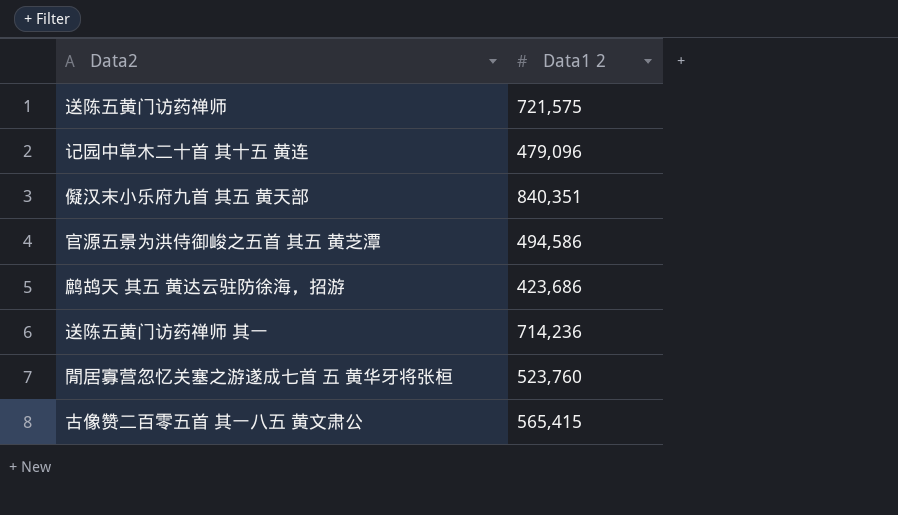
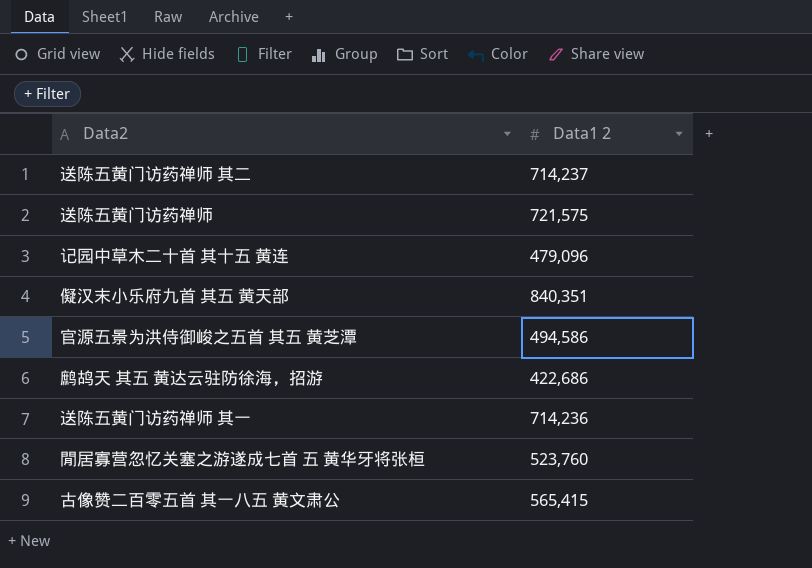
row 送陈五黄门访药禅师 其二: none -> 714,237
鹧鸪天 其五 黄达云驻防徐海，招游 | Data1 2: 423,686 -> 422,686

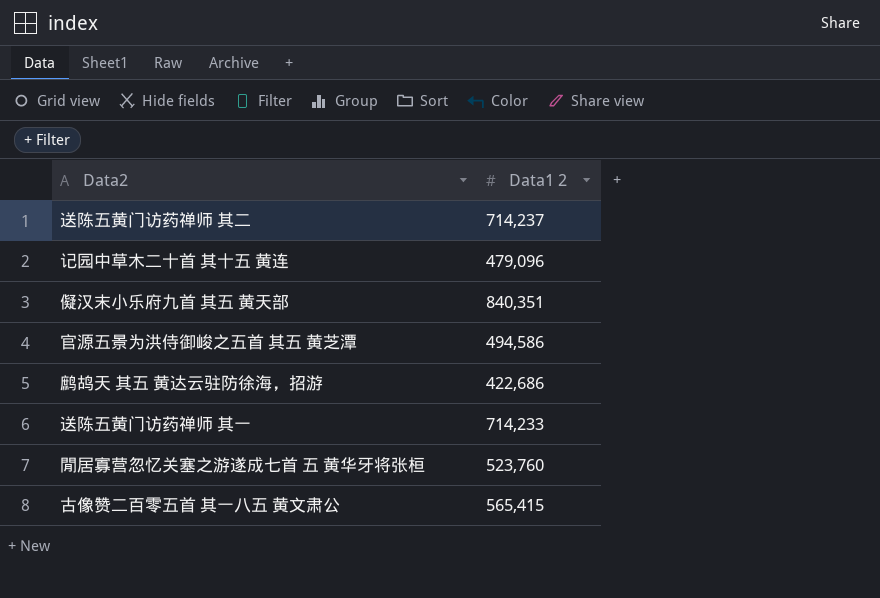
row 送陈五黄门访药禅师: 721,575 -> none
送陈五黄门访药禅师 其一 | Data1 2: 714,236 -> 714,233

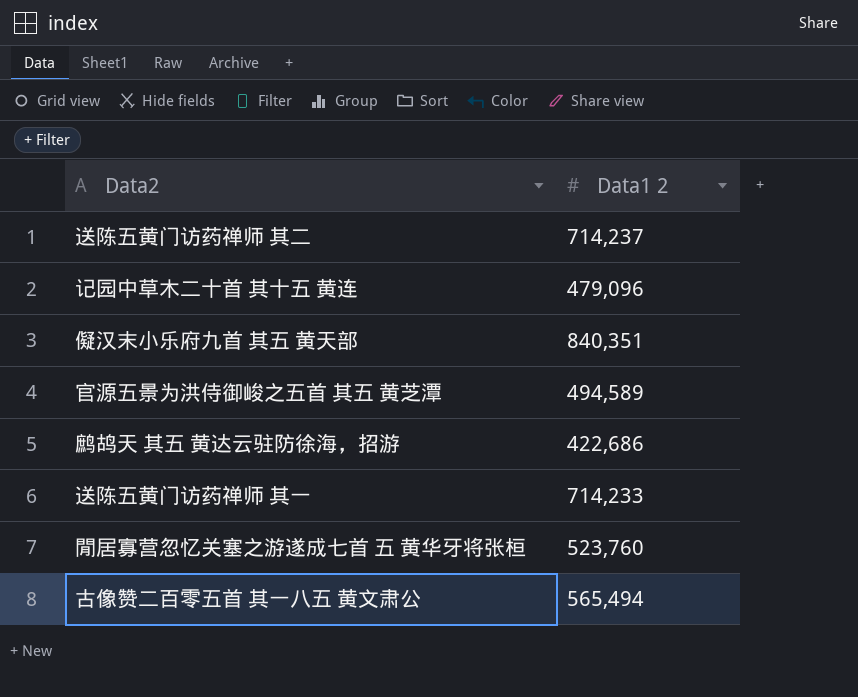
官源五景为洪侍御峻之五首 其五 黄芝潭 | Data1 2: 494,586 -> 494,589
古像赞二百零五首 其一八五 黄文肃公 | Data1 2: 565,415 -> 565,494

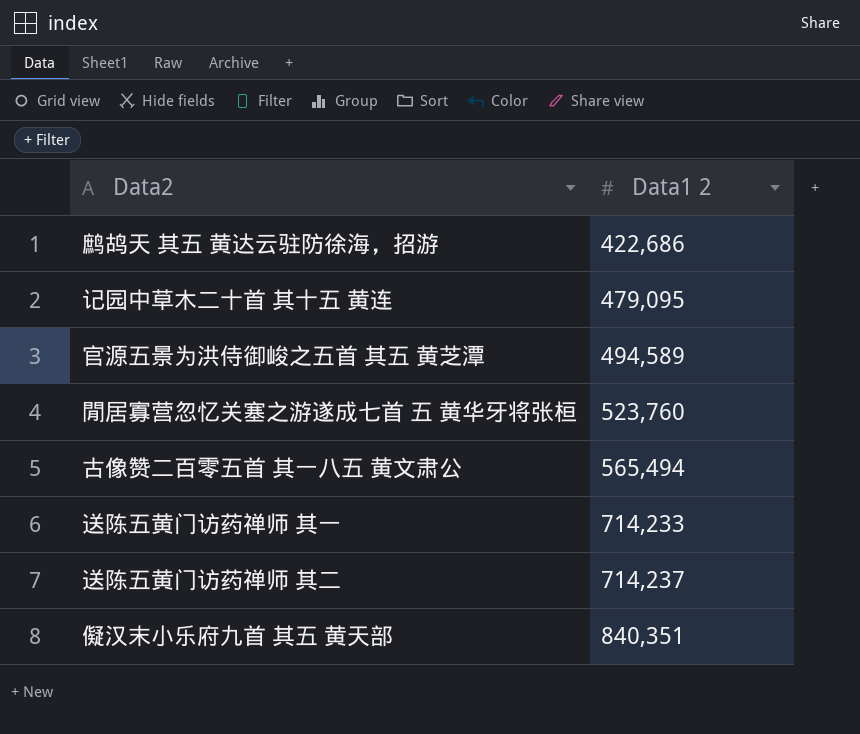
row order: none -> Data1 2 ascending
记园中草木二十首 其十五 黄连 | Data1 2: 479,096 -> 479,095

